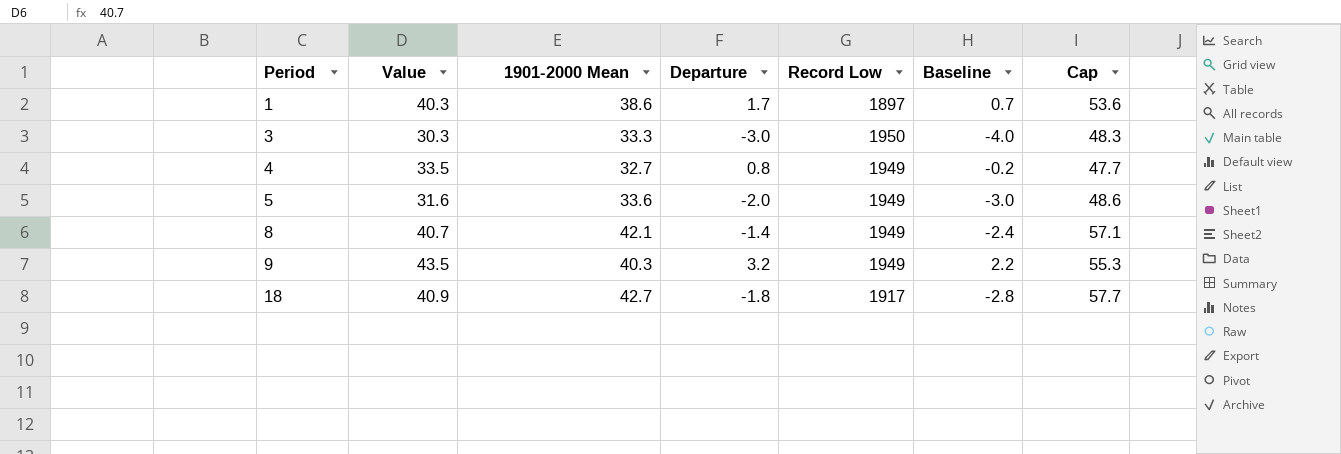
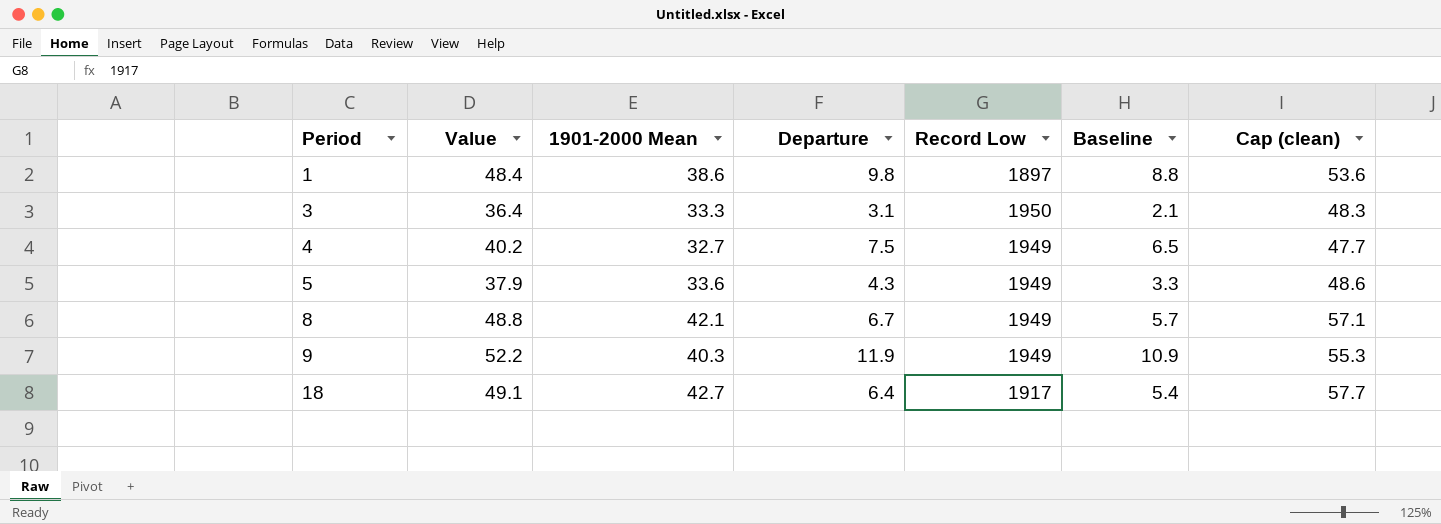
column name: Cap -> Cap (clean)
1 | Value: 40.3 -> 48.4
1 | Departure: 1.7 -> 9.8
1 | Baseline: 0.7 -> 8.8
3 | Value: 30.3 -> 36.4
3 | Departure: -3.0 -> 3.1
3 | Baseline: -4.0 -> 2.1
4 | Value: 33.5 -> 40.2
4 | Departure: 0.8 -> 7.5
4 | Baseline: -0.2 -> 6.5
5 | Value: 31.6 -> 37.9
5 | Departure: -2.0 -> 4.3
5 | Baseline: -3.0 -> 3.3
8 | Value: 40.7 -> 48.8
8 | Departure: -1.4 -> 6.7
8 | Baseline: -2.4 -> 5.7
9 | Value: 43.5 -> 52.2
9 | Departure: 3.2 -> 11.9
9 | Baseline: 2.2 -> 10.9
18 | Value: 40.9 -> 49.1
18 | Departure: -1.8 -> 6.4
18 | Baseline: -2.8 -> 5.4

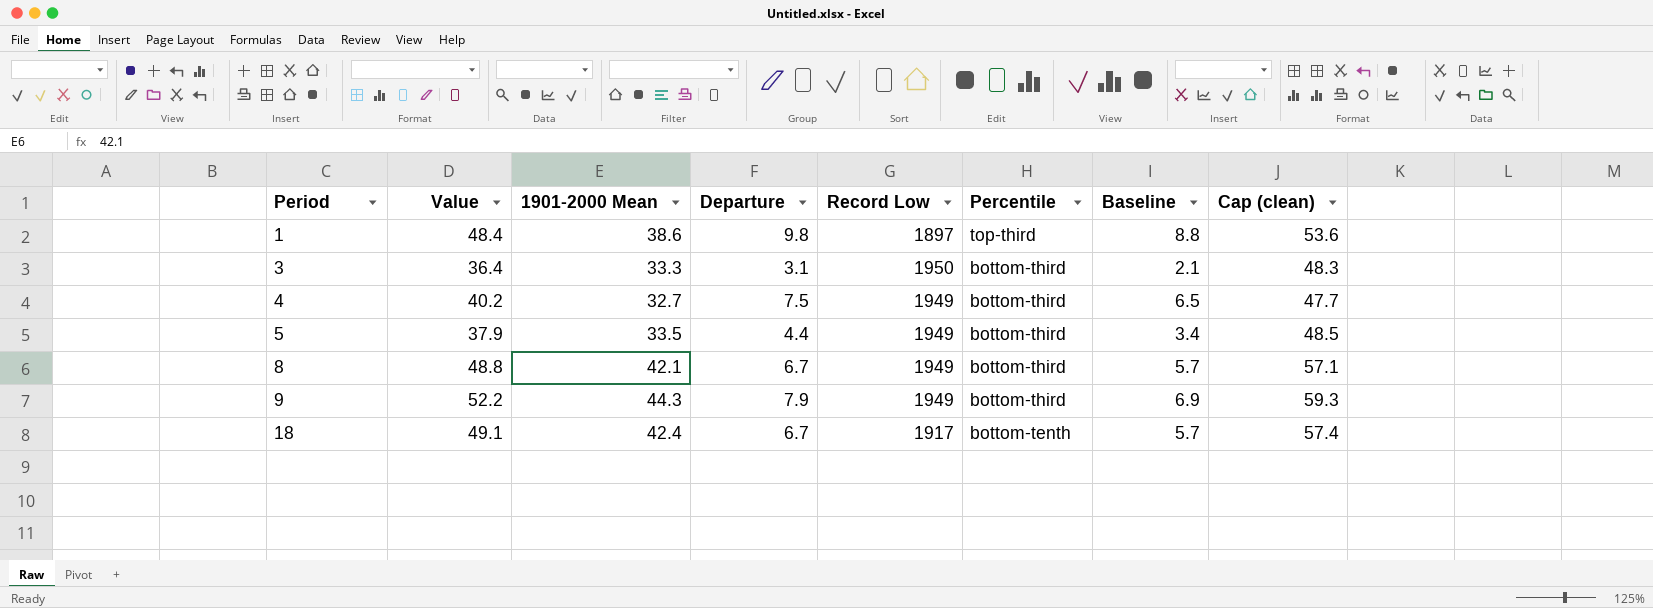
column Percentile | position: none -> 6
5 | 1901-2000 Mean: 33.6 -> 33.5
5 | Departure: 4.3 -> 4.4
5 | Baseline: 3.3 -> 3.4
5 | Cap (clean): 48.6 -> 48.5
9 | 1901-2000 Mean: 40.3 -> 44.3
9 | Departure: 11.9 -> 7.9
9 | Baseline: 10.9 -> 6.9
9 | Cap (clean): 55.3 -> 59.3
18 | 1901-2000 Mean: 42.7 -> 42.4
18 | Departure: 6.4 -> 6.7
18 | Baseline: 5.4 -> 5.7
18 | Cap (clean): 57.7 -> 57.4

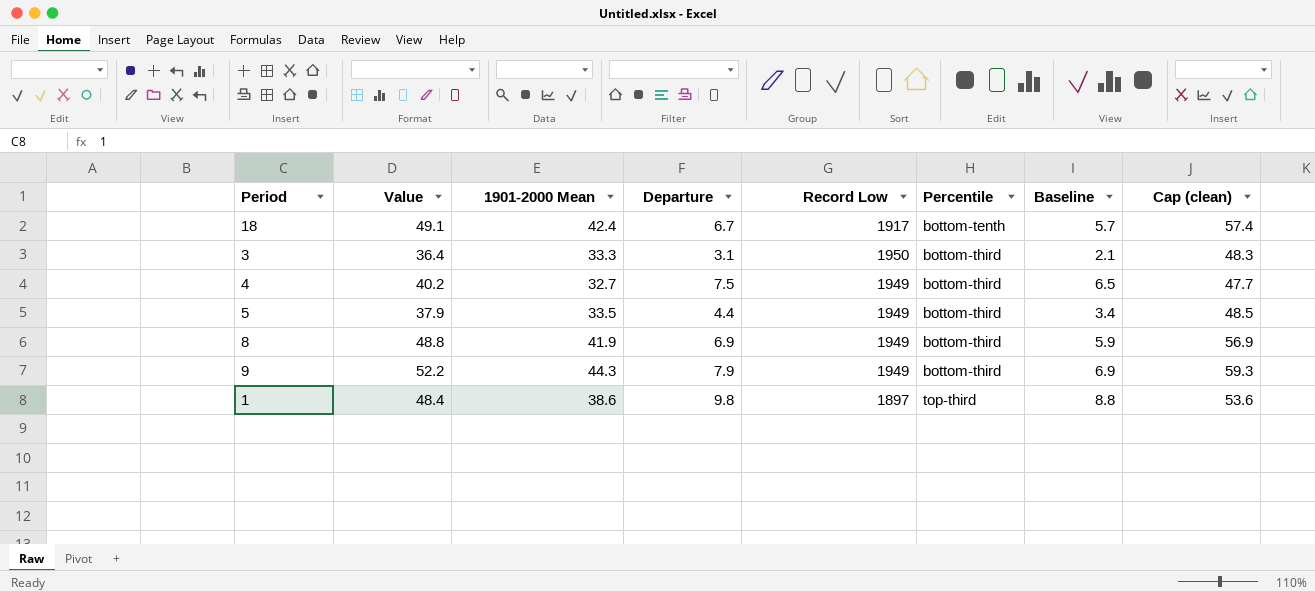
row order: Period ascending -> Percentile ascending
8 | 1901-2000 Mean: 42.1 -> 41.9
8 | Departure: 6.7 -> 6.9
8 | Baseline: 5.7 -> 5.9
8 | Cap (clean): 57.1 -> 56.9

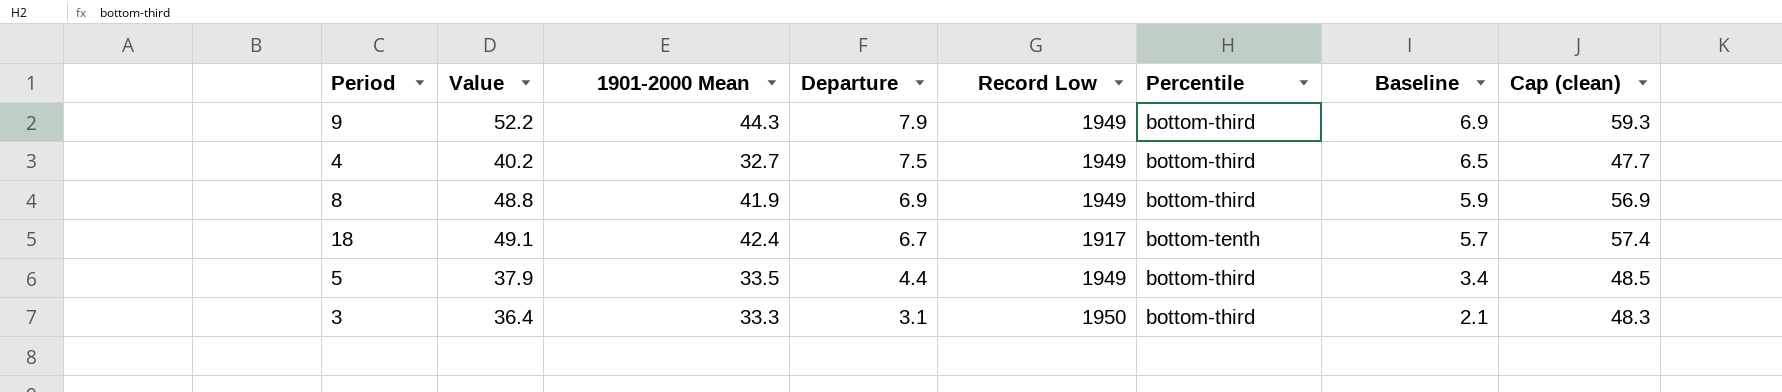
row order: Percentile ascending -> Departure descending
row 1: 48.4 | 38.6 | 9.8 | 1897 | top-third | 8.8 | 53.6 -> none

